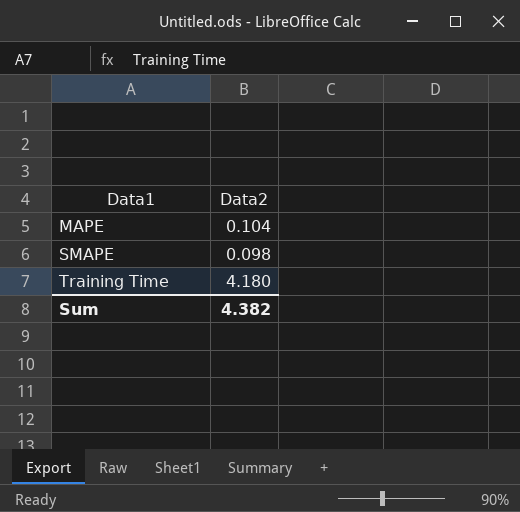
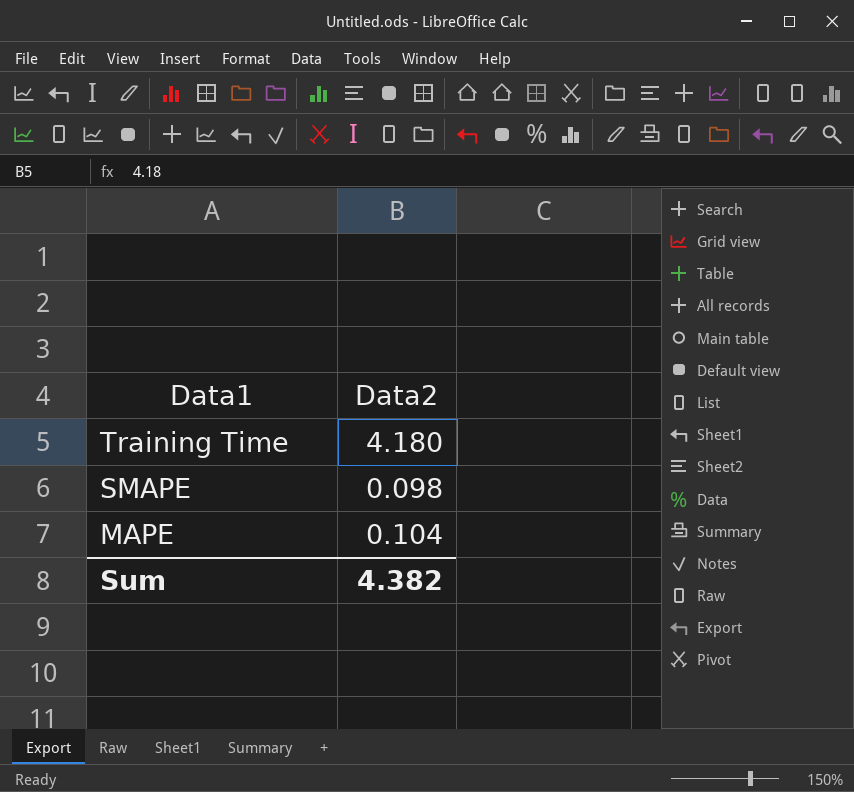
row order: Data1 ascending -> Data1 descending

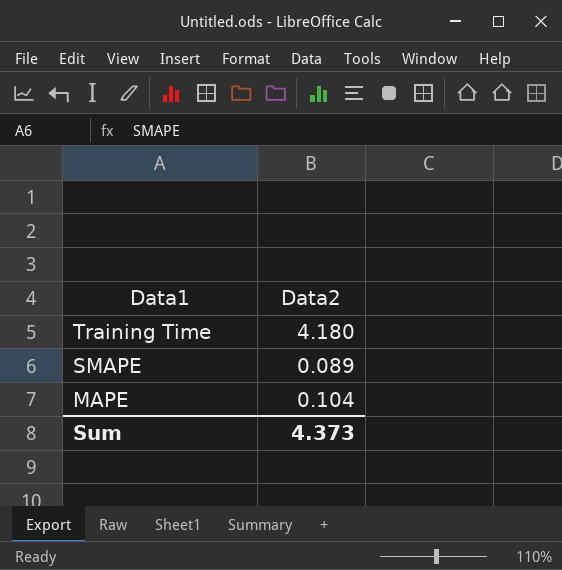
SMAPE | Data2: 0.098 -> 0.089
Sum | Data2: 4.382 -> 4.373

